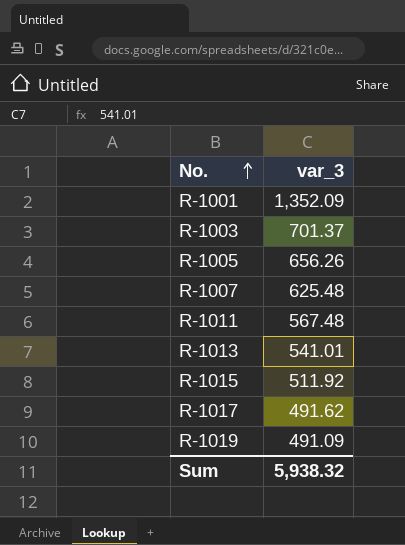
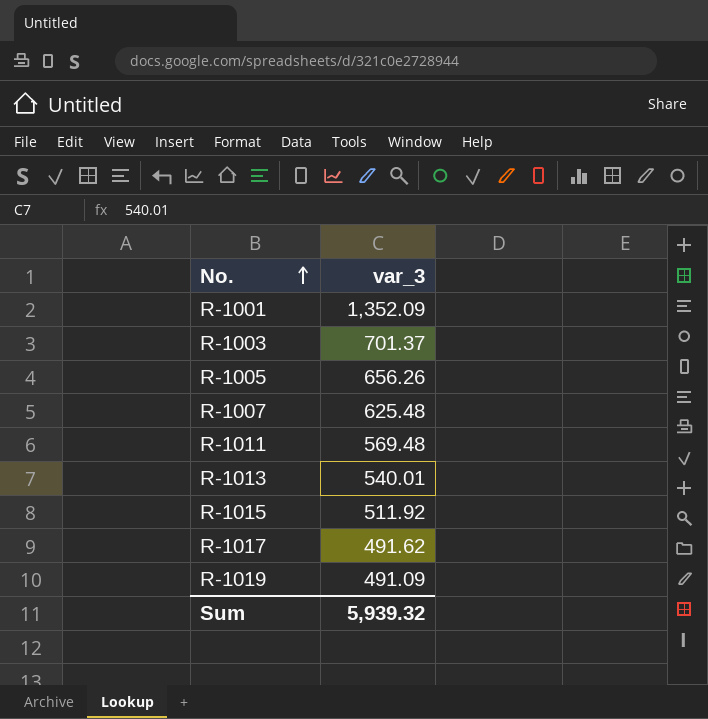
R-1011 | var_3: 567.48 -> 569.48
R-1013 | var_3: 541.01 -> 540.01
Sum | var_3: 5,938.32 -> 5,939.32

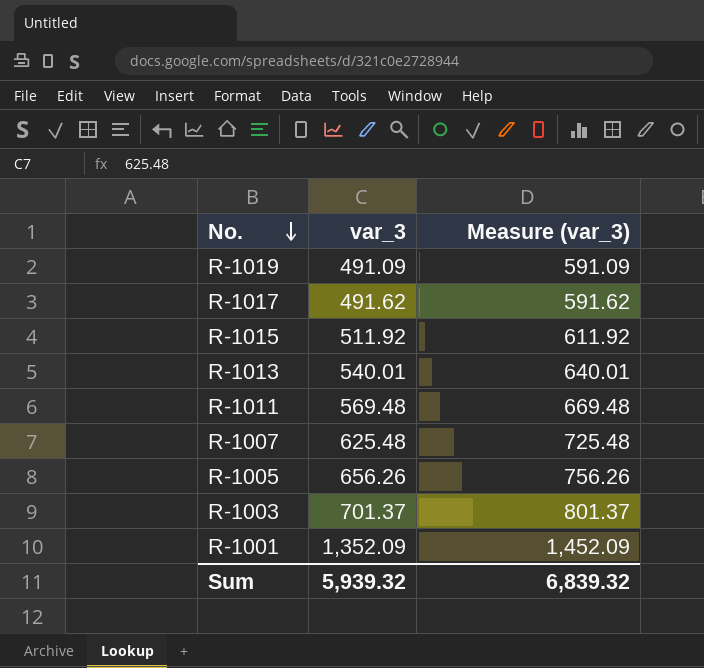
row order: No. ascending -> No. descending
column Measure (var_3) | formula: none -> [var_3] + 100

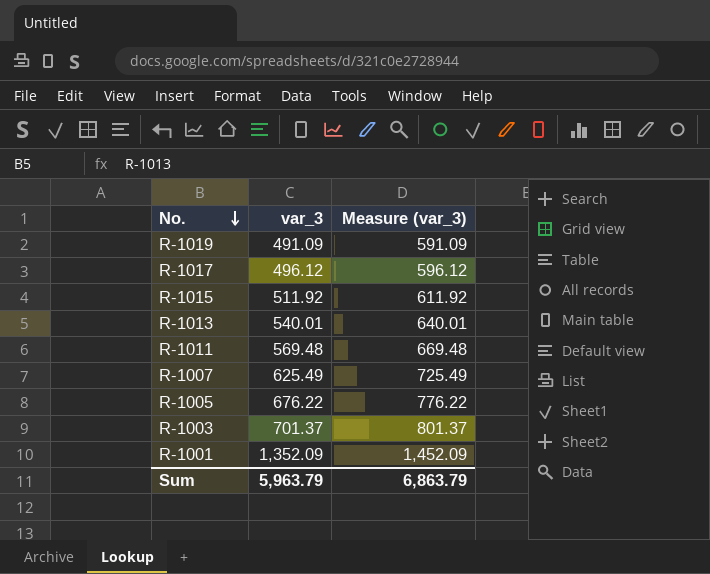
R-1017 | var_3: 491.62 -> 496.12
R-1017 | Measure (var_3): 591.62 -> 596.12
R-1007 | var_3: 625.48 -> 625.49
R-1007 | Measure (var_3): 725.48 -> 725.49
R-1005 | var_3: 656.26 -> 676.22
R-1005 | Measure (var_3): 756.26 -> 776.22
Sum | var_3: 5,939.32 -> 5,963.79
Sum | Measure (var_3): 6,839.32 -> 6,863.79

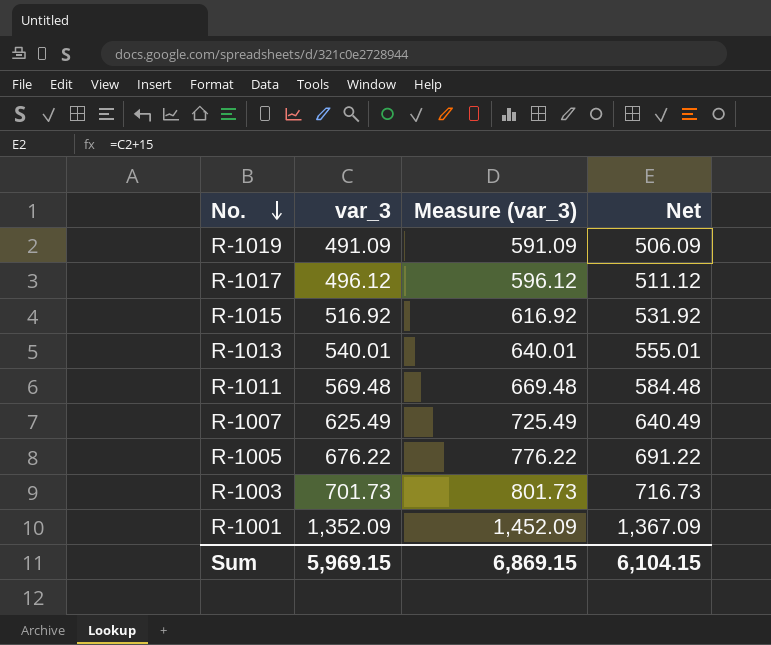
column Net | formula: none -> [var_3] + 15
R-1015 | var_3: 511.92 -> 516.92
R-1015 | Measure (var_3): 611.92 -> 616.92
R-1003 | var_3: 701.37 -> 701.73
R-1003 | Measure (var_3): 801.37 -> 801.73
Sum | var_3: 5,963.79 -> 5,969.15
Sum | Measure (var_3): 6,863.79 -> 6,869.15

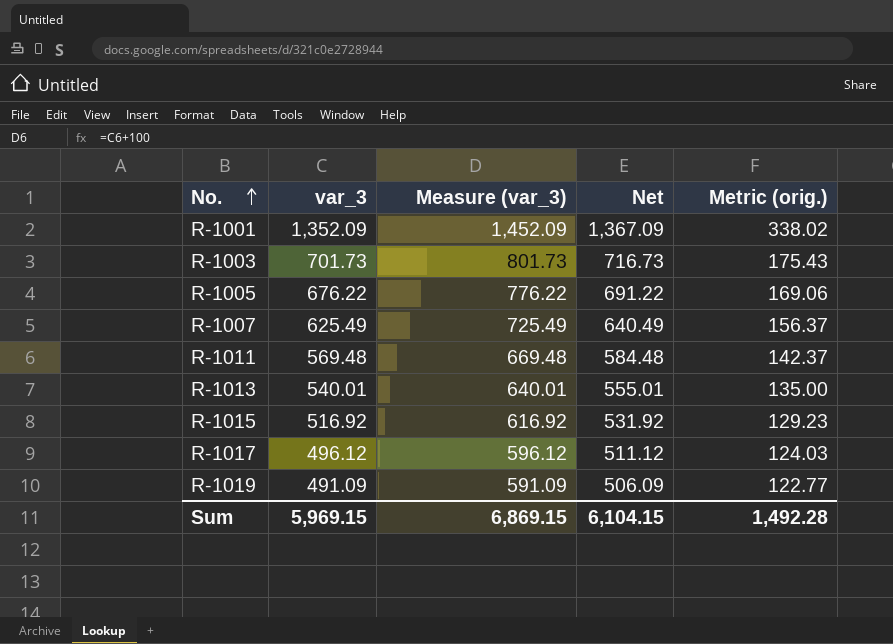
row order: No. descending -> No. ascending
column Metric (orig.) | formula: none -> [var_3] * 0.25

